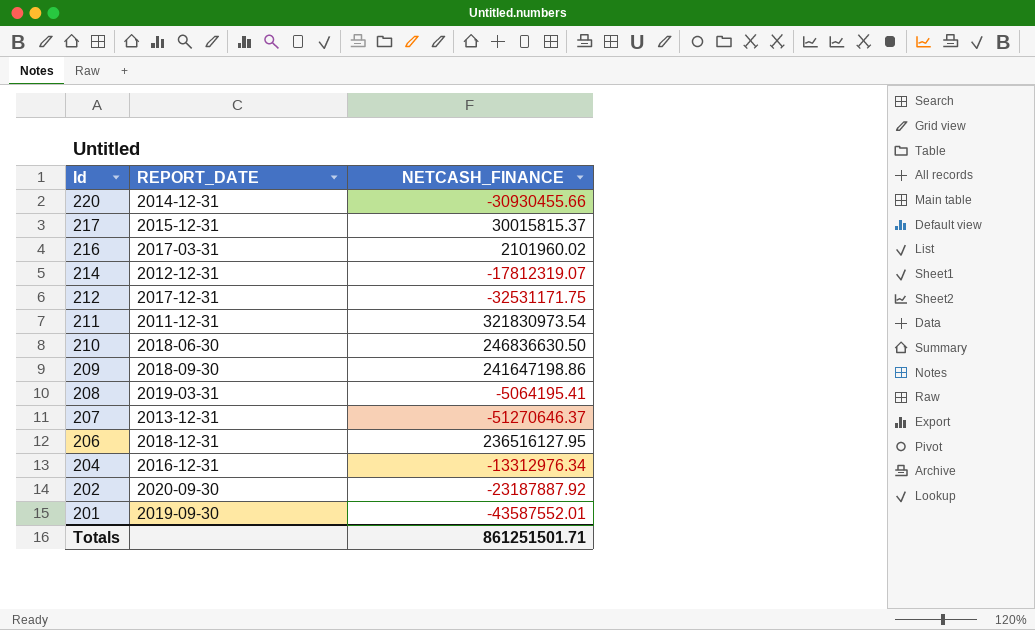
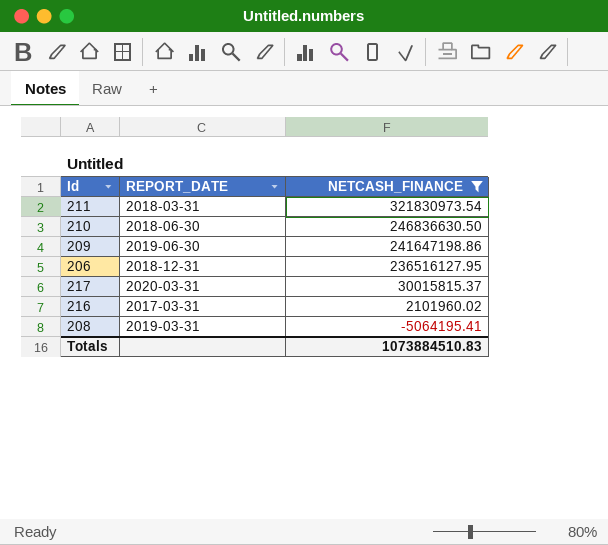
filter: none -> NETCASH_FINANCE >= -5064195.41
row order: Id descending -> NETCASH_FINANCE descending
211 | REPORT_DATE: 2011-12-31 -> 2018-03-31
209 | REPORT_DATE: 2018-09-30 -> 2019-06-30
217 | REPORT_DATE: 2015-12-31 -> 2020-03-31
Totals | NETCASH_FINANCE: 861251501.71 -> 1073884510.83

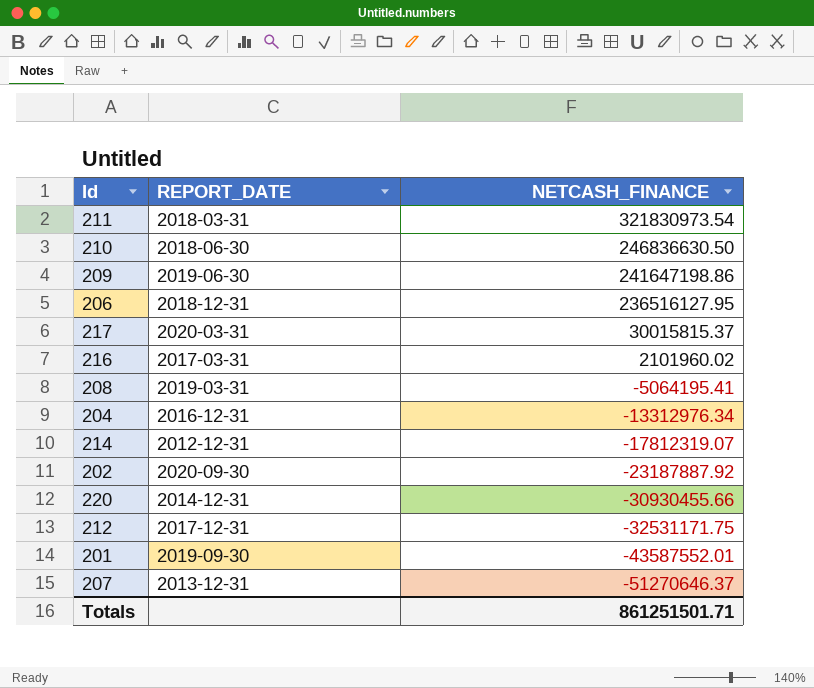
filter: NETCASH_FINANCE >= -5064195.41 -> none
Totals | NETCASH_FINANCE: 1073884510.83 -> 861251501.71

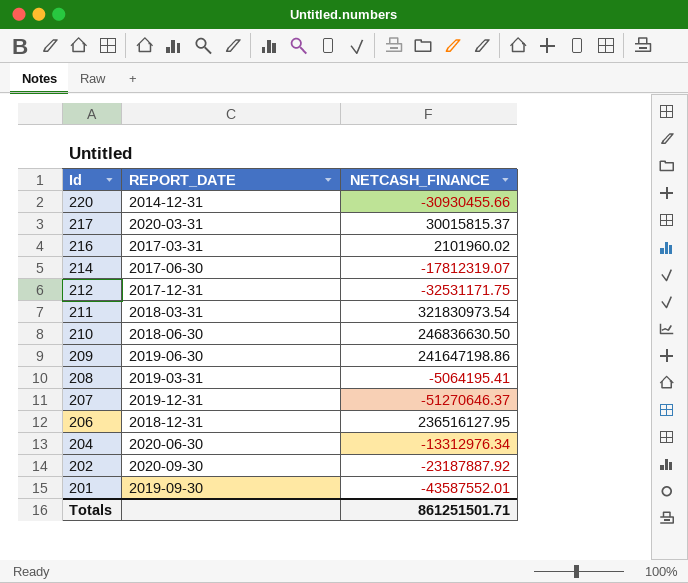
row order: NETCASH_FINANCE descending -> Id descending
214 | REPORT_DATE: 2012-12-31 -> 2017-06-30
207 | REPORT_DATE: 2013-12-31 -> 2019-12-31
204 | REPORT_DATE: 2016-12-31 -> 2020-06-30

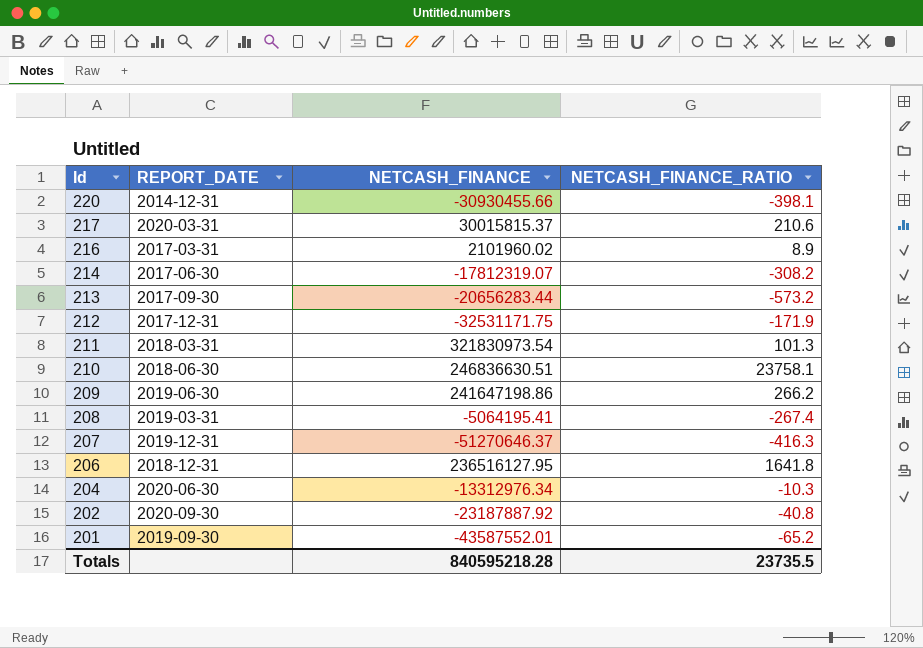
column NETCASH_FINANCE_RATIO | position: none -> 4
row 213: none -> 2017-09-30 | -20656283.44 | -573.2
210 | NETCASH_FINANCE: 246836630.50 -> 246836630.51
Totals | NETCASH_FINANCE: 861251501.71 -> 840595218.28

